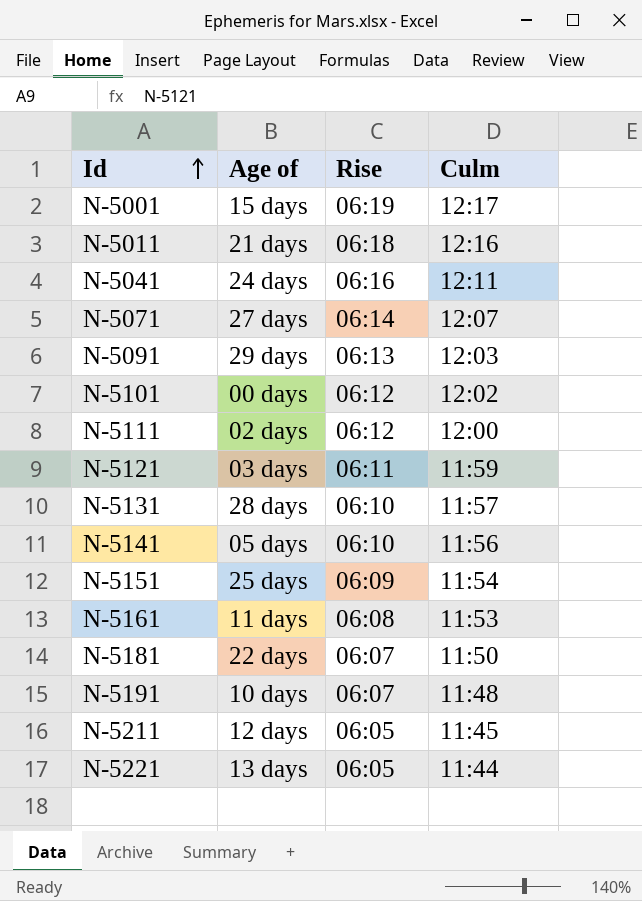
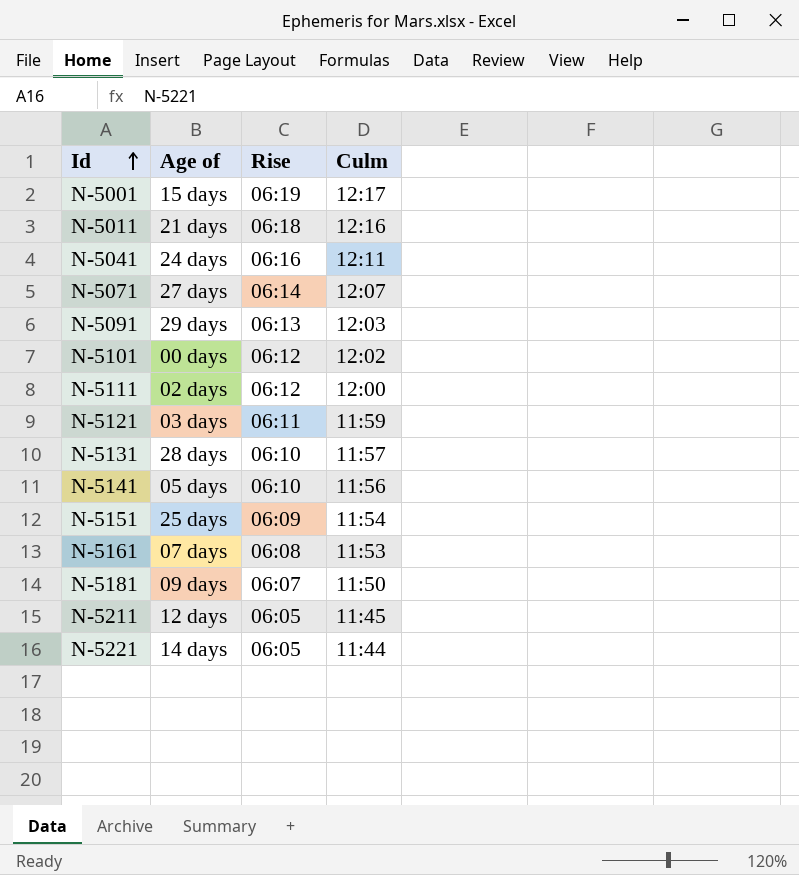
row N-5191: 10 days | 06:07 | 11:48 -> none
N-5161 | Age of: 11 days -> 07 days
N-5181 | Age of: 22 days -> 09 days
N-5221 | Age of: 13 days -> 14 days

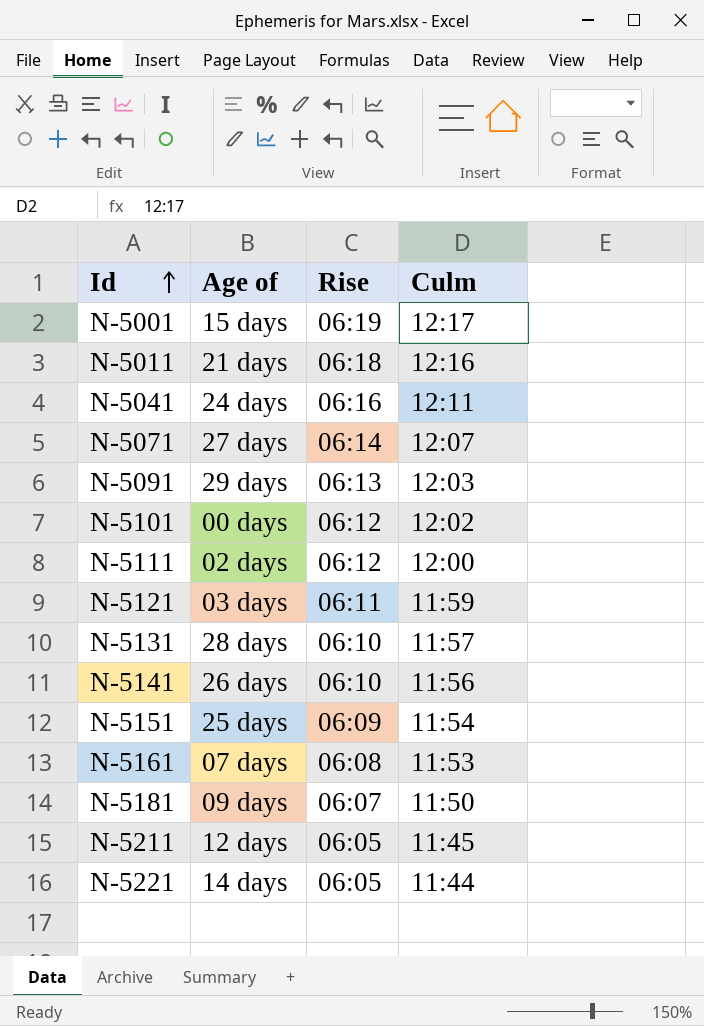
N-5141 | Age of: 05 days -> 26 days

